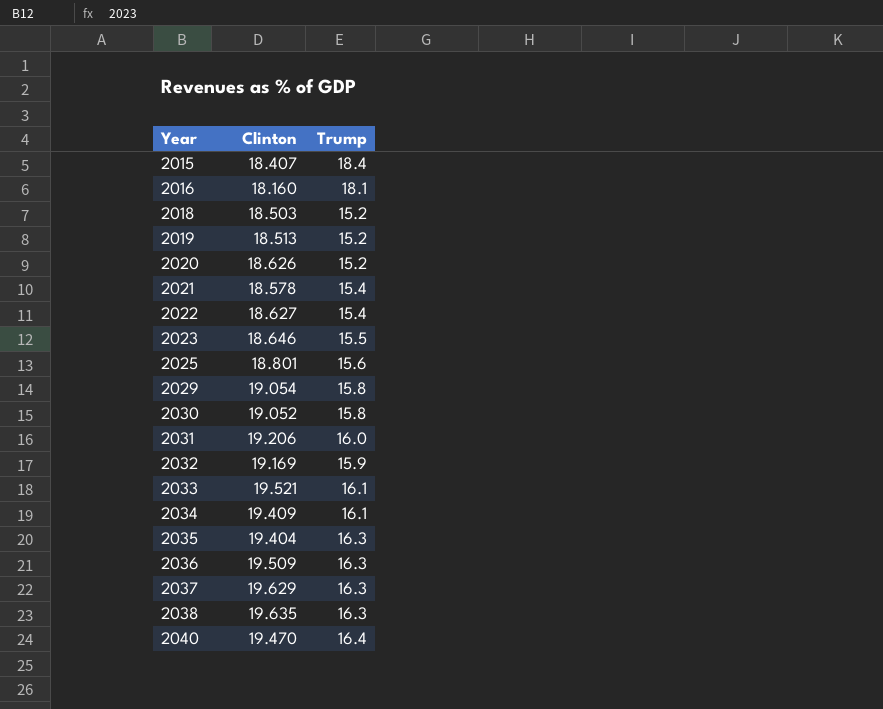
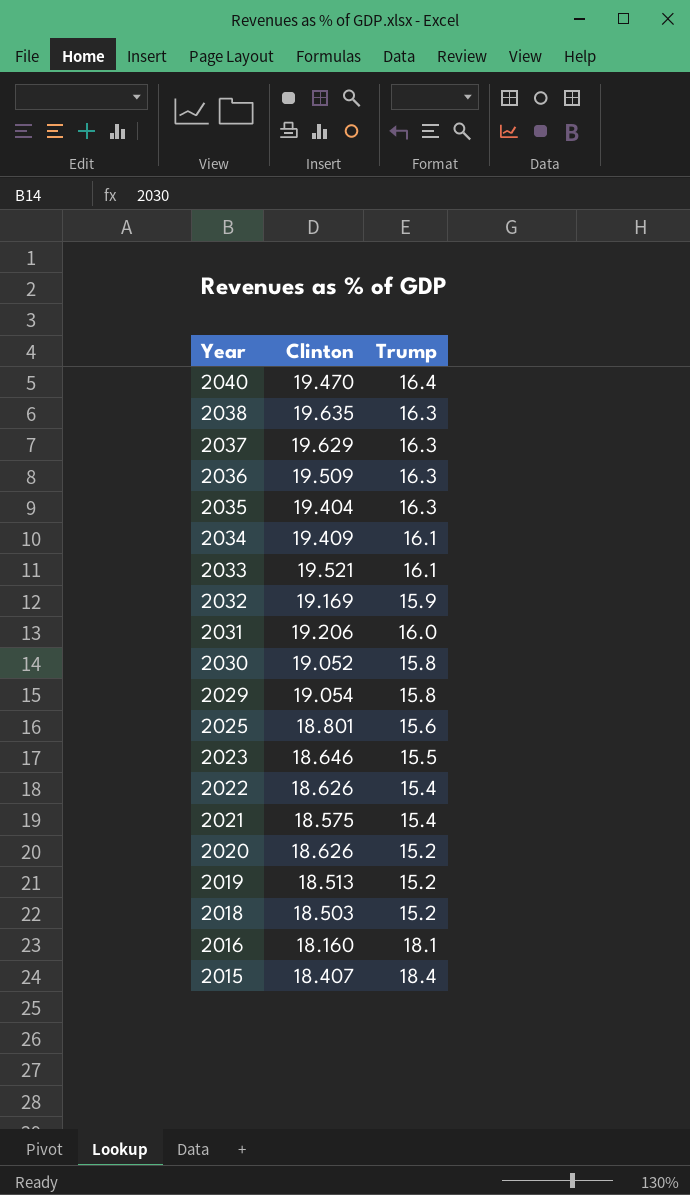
row order: Year ascending -> Year descending
2022 | Clinton: 18.627 -> 18.626
2021 | Clinton: 18.578 -> 18.575

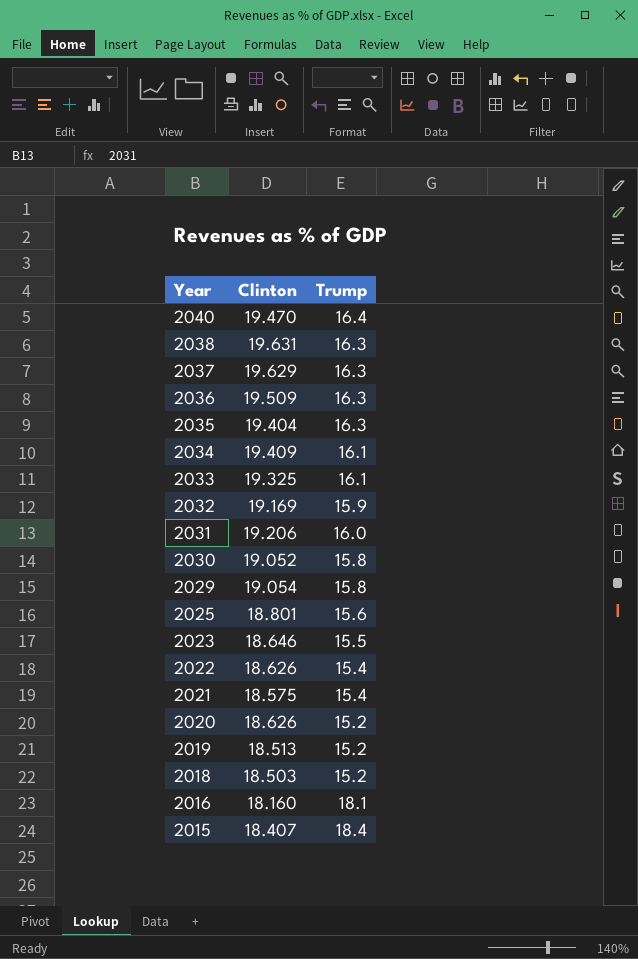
2038 | Clinton: 19.635 -> 19.631
2033 | Clinton: 19.521 -> 19.325

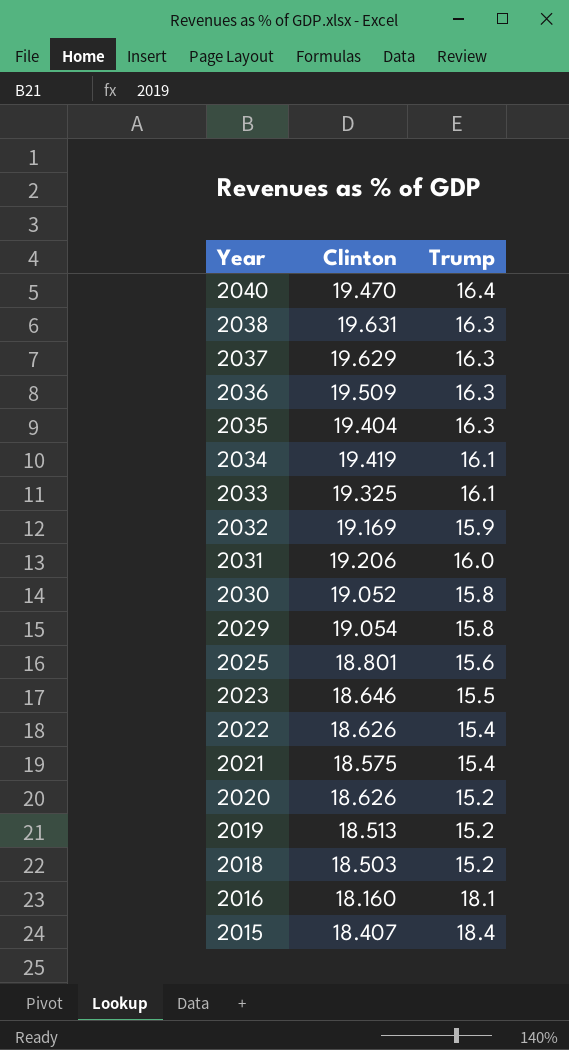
2034 | Clinton: 19.409 -> 19.419

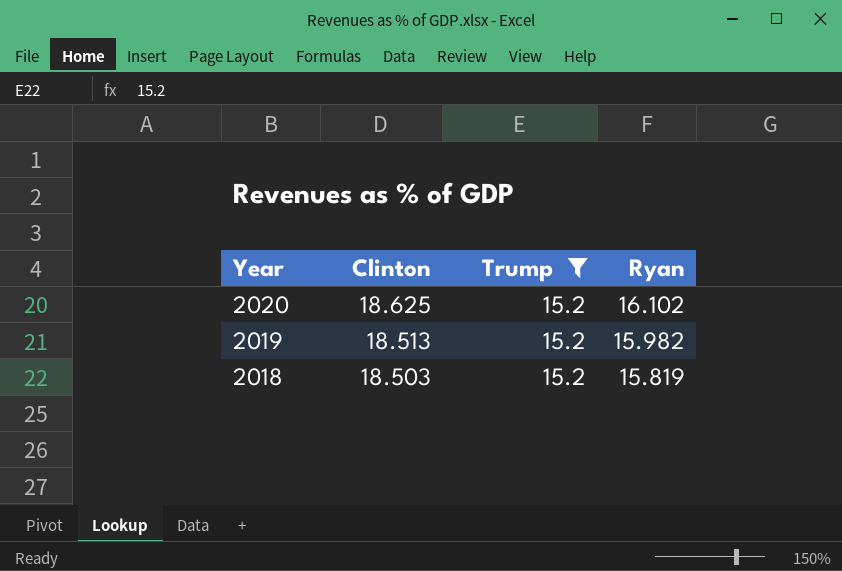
filter: none -> Trump = 15.2
column Ryan | position: none -> 4
2020 | Clinton: 18.626 -> 18.625

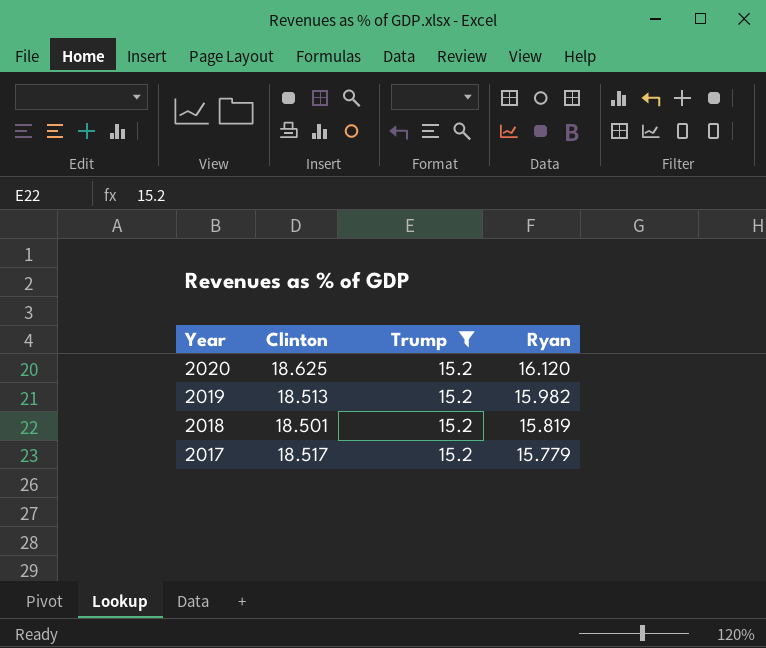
2020 | Ryan: 16.102 -> 16.120
2018 | Clinton: 18.503 -> 18.501
row 2017: none -> 18.517 | 15.2 | 15.779

